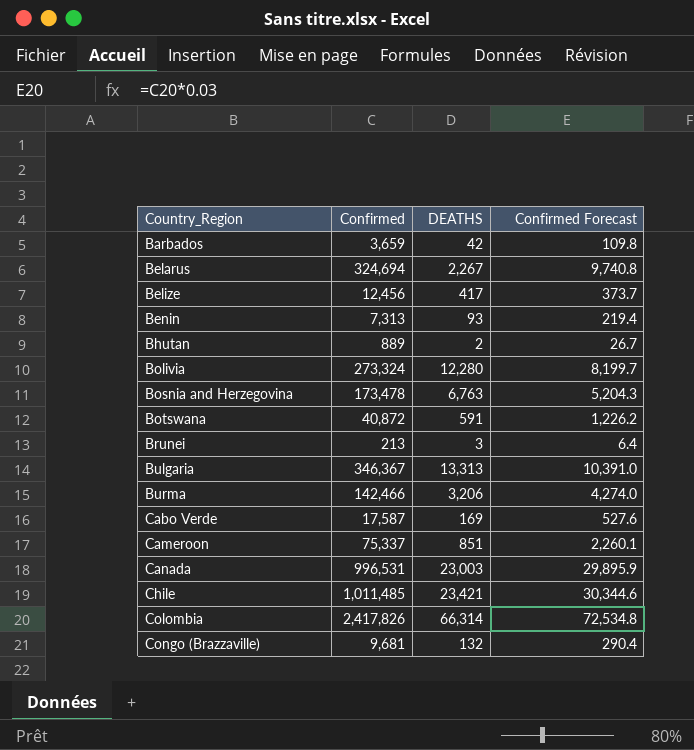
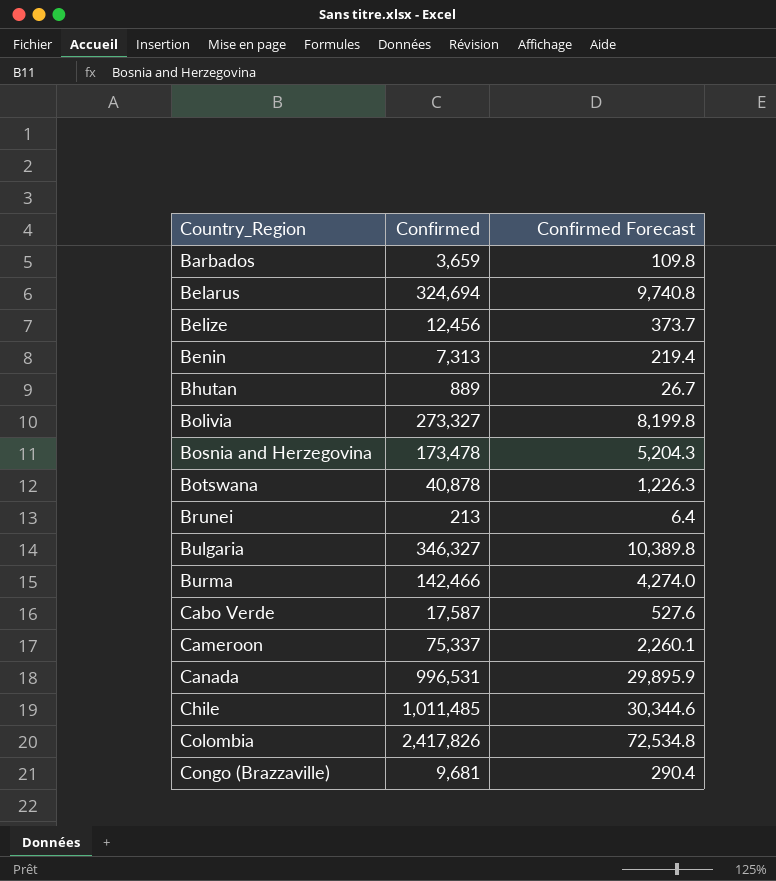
column DEATHS | position: 3 -> none
Bolivia | Confirmed: 273,324 -> 273,327
Bolivia | Confirmed Forecast: 8,199.7 -> 8,199.8
Botswana | Confirmed: 40,872 -> 40,878
Botswana | Confirmed Forecast: 1,226.2 -> 1,226.3
Bulgaria | Confirmed: 346,367 -> 346,327
Bulgaria | Confirmed Forecast: 10,391.0 -> 10,389.8

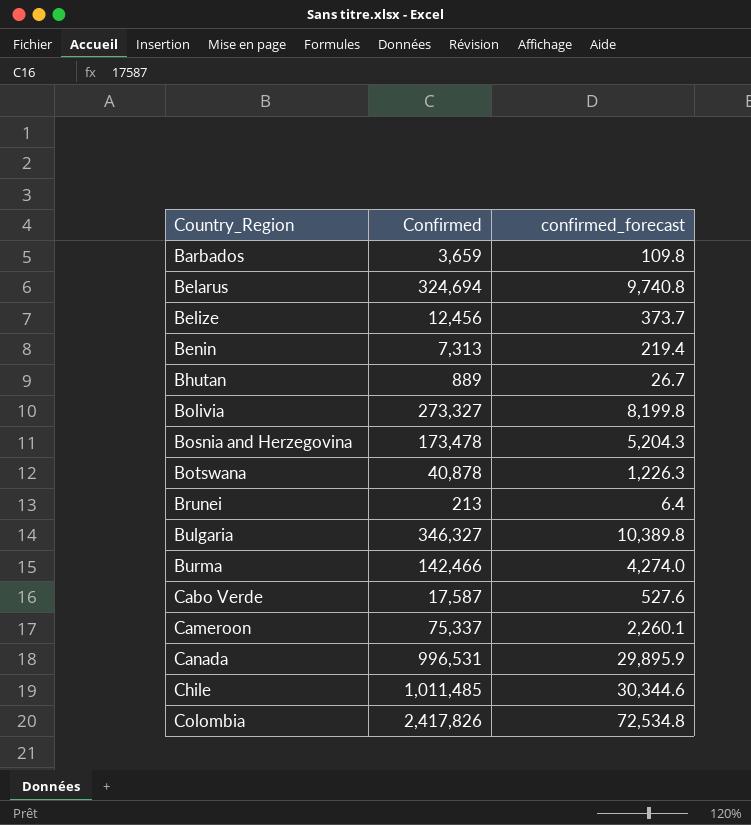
column name: Confirmed Forecast -> confirmed_forecast
row Congo (Brazzaville): 9,681 | 290.4 -> none

